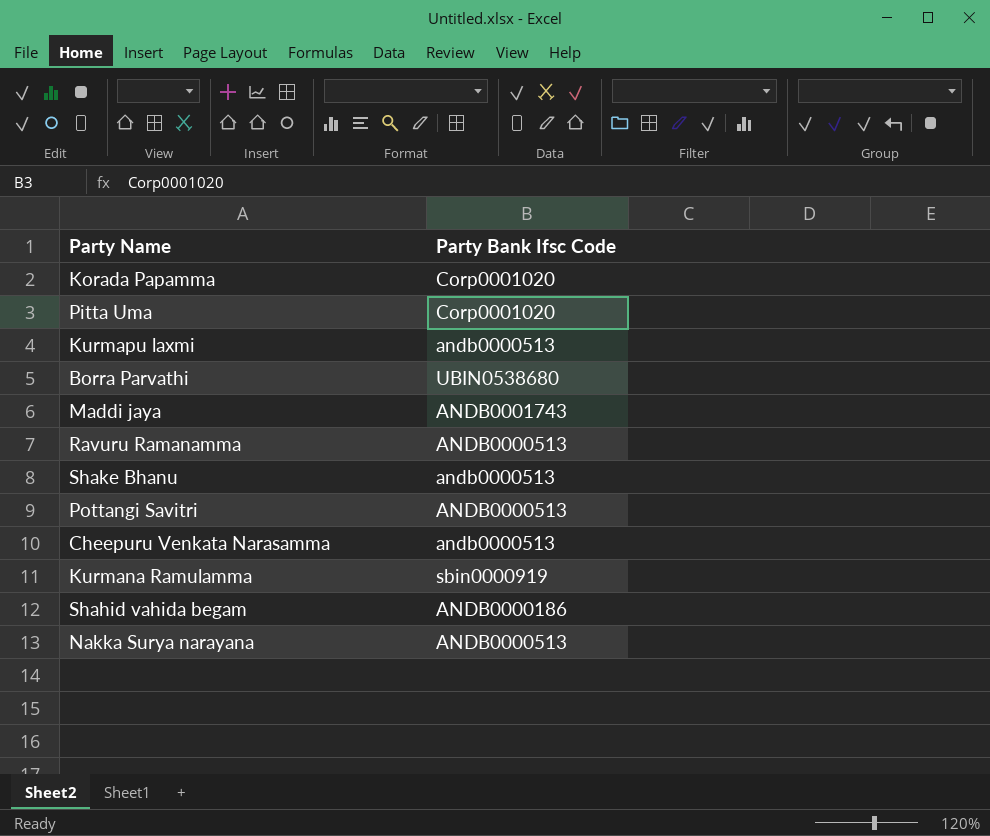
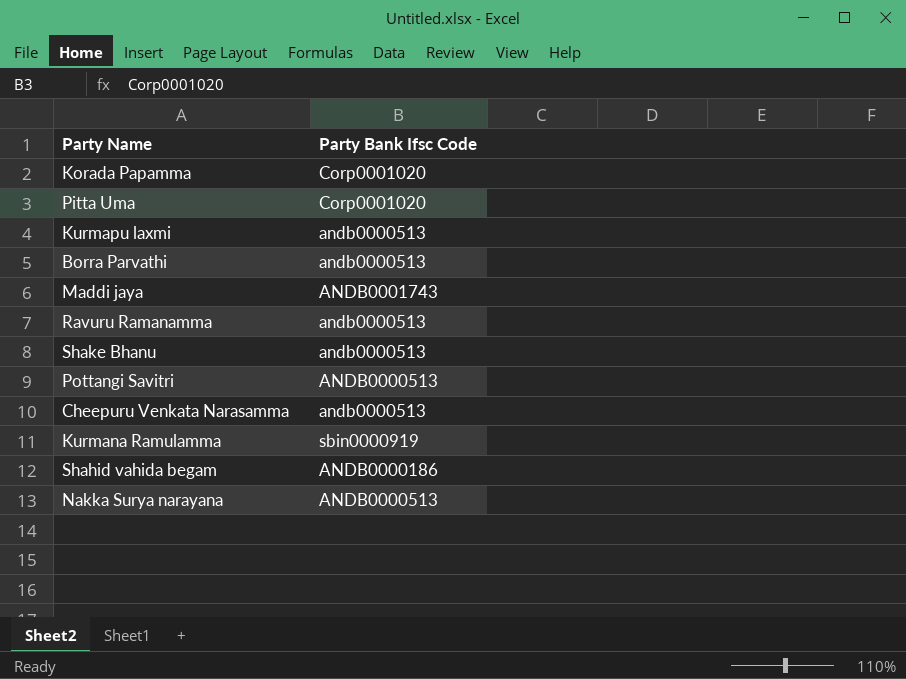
Borra Parvathi | Party Bank Ifsc Code: UBIN0538680 -> andb0000513
Ravuru Ramanamma | Party Bank Ifsc Code: ANDB0000513 -> andb0000513

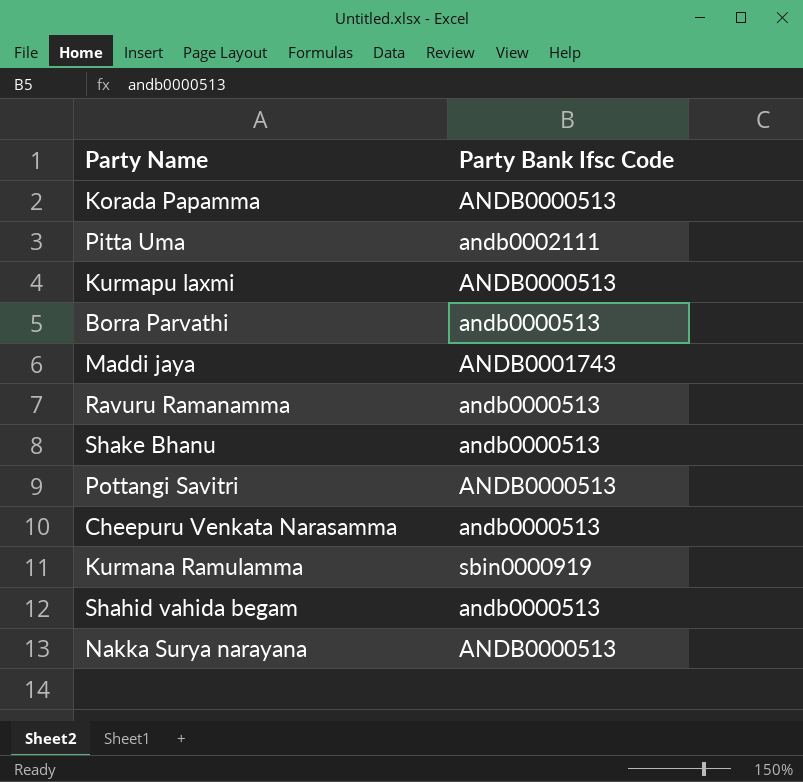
Korada Papamma | Party Bank Ifsc Code: Corp0001020 -> ANDB0000513
Pitta Uma | Party Bank Ifsc Code: Corp0001020 -> andb0002111
Kurmapu laxmi | Party Bank Ifsc Code: andb0000513 -> ANDB0000513
Shahid vahida begam | Party Bank Ifsc Code: ANDB0000186 -> andb0000513

